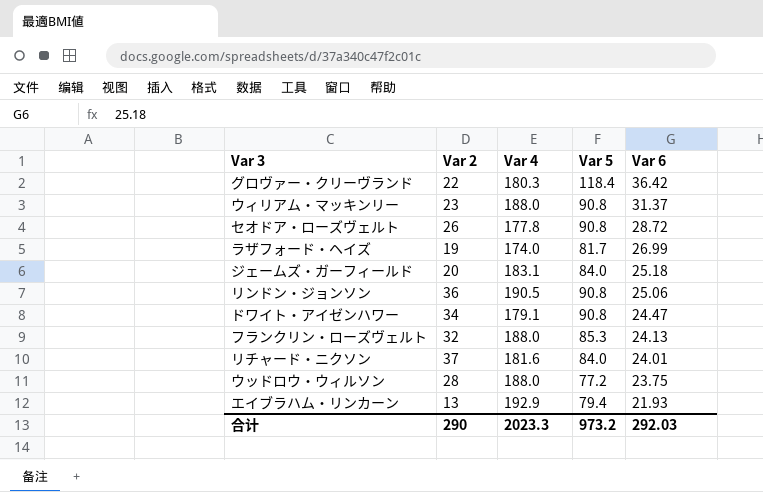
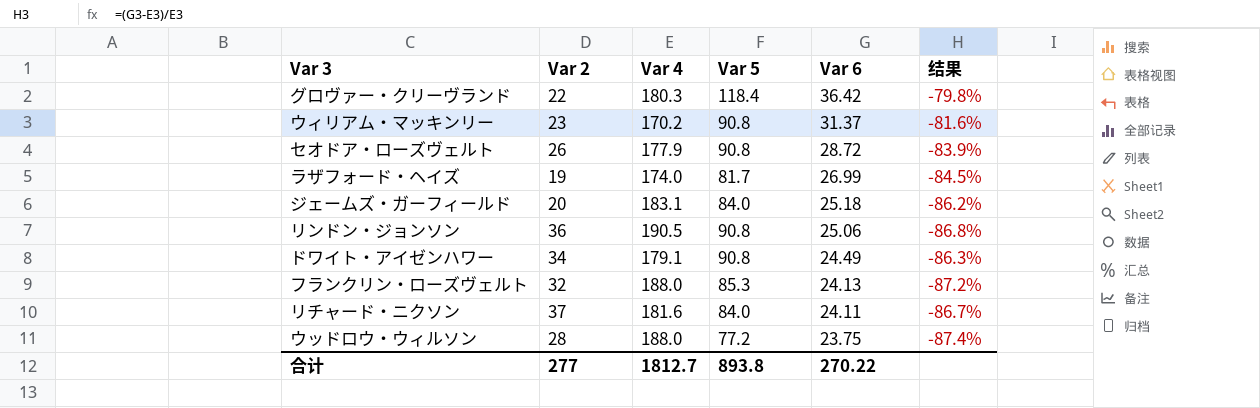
column 结果 | formula: none -> ([Var 6] - [Var 4]) / [Var 4]
row エイブラハム・リンカーン: 13 | 192.9 | 79.4 | 21.93 -> none
ウィリアム・マッキンリー | Var 4: 188.0 -> 170.2
セオドア・ローズヴェルト | Var 4: 177.8 -> 177.9
ドワイト・アイゼンハワー | Var 6: 24.47 -> 24.49
リチャード・ニクソン | Var 6: 24.01 -> 24.11
合计 | Var 2: 290 -> 277
合计 | Var 4: 2023.3 -> 1812.7
合计 | Var 5: 973.2 -> 893.8
合计 | Var 6: 292.03 -> 270.22

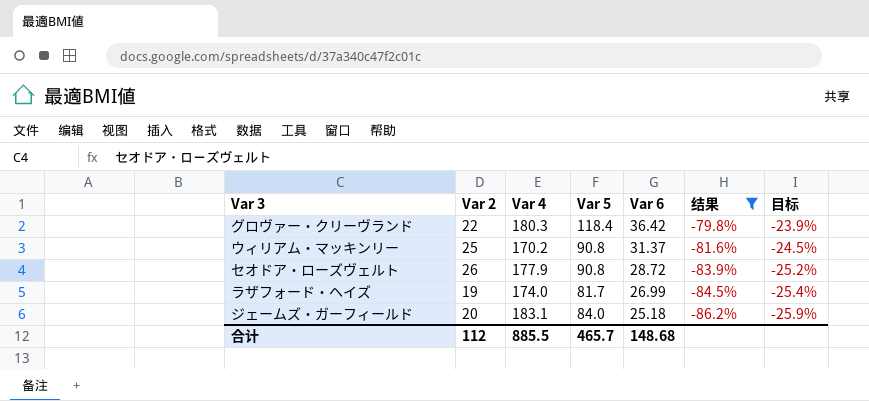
filter: none -> 结果 >= -86.2%
column 目标 | formula: none -> [结果] * 0.3
ウィリアム・マッキンリー | Var 2: 23 -> 25
合计 | Var 2: 277 -> 112
合计 | Var 4: 1812.7 -> 885.5
合计 | Var 5: 893.8 -> 465.7
合计 | Var 6: 270.22 -> 148.68

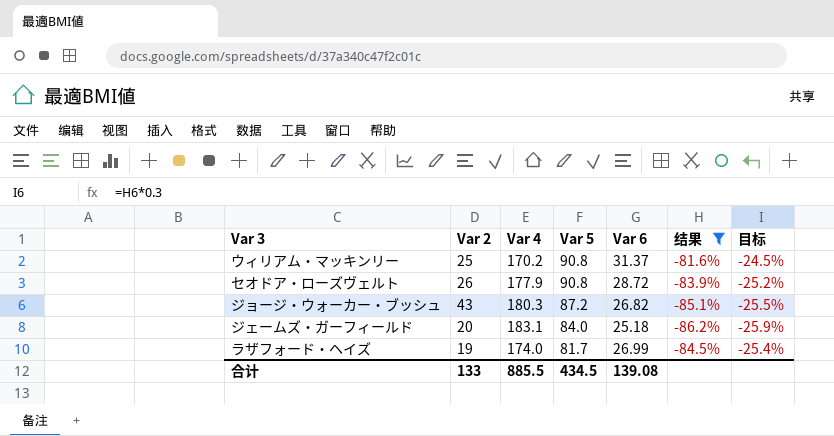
row order: Var 6 descending -> Var 5 descending
row グロヴァー・クリーヴランド: 22 | 180.3 | 118.4 | 36.42 | -79.8% | -23.9% -> none
row ジョージ・ウォーカー・ブッシュ: none -> 43 | 180.3 | 87.2 | 26.82 | -85.1% | -25.5%
合计 | Var 2: 112 -> 133
合计 | Var 5: 465.7 -> 434.5
合计 | Var 6: 148.68 -> 139.08

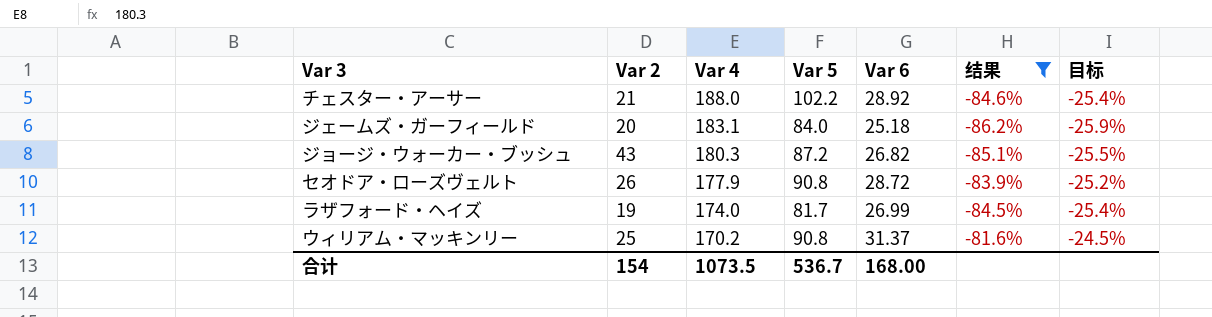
row order: Var 5 descending -> Var 4 descending
row チェスター・アーサー: none -> 21 | 188.0 | 102.2 | 28.92 | -84.6% | -25.4%
合计 | Var 2: 133 -> 154
合计 | Var 4: 885.5 -> 1073.5
合计 | Var 5: 434.5 -> 536.7
合计 | Var 6: 139.08 -> 168.00

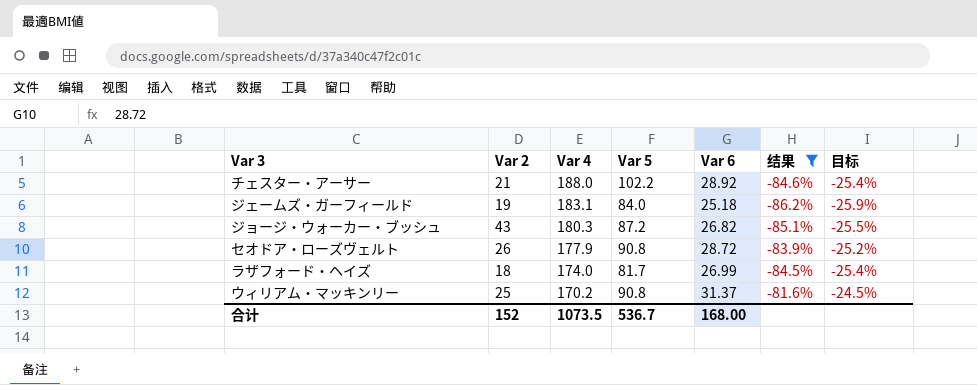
ジェームズ・ガーフィールド | Var 2: 20 -> 19
ラザフォード・ヘイズ | Var 2: 19 -> 18
合计 | Var 2: 154 -> 152

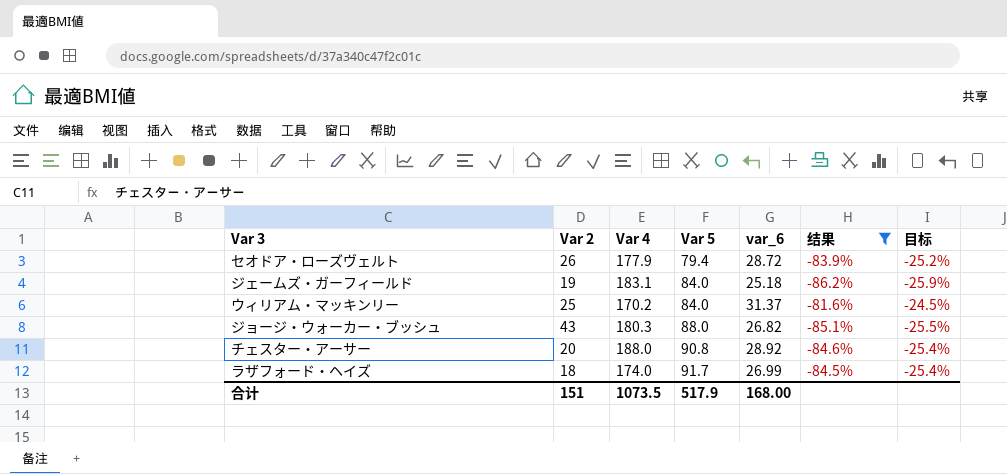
row order: Var 4 descending -> Var 5 ascending
column name: Var 6 -> var_6
セオドア・ローズヴェルト | Var 5: 90.8 -> 79.4
ウィリアム・マッキンリー | Var 5: 90.8 -> 84.0
ジョージ・ウォーカー・ブッシュ | Var 5: 87.2 -> 88.0
チェスター・アーサー | Var 2: 21 -> 20
チェスター・アーサー | Var 5: 102.2 -> 90.8
ラザフォード・ヘイズ | Var 5: 81.7 -> 91.7
合计 | Var 2: 152 -> 151
合计 | Var 5: 536.7 -> 517.9

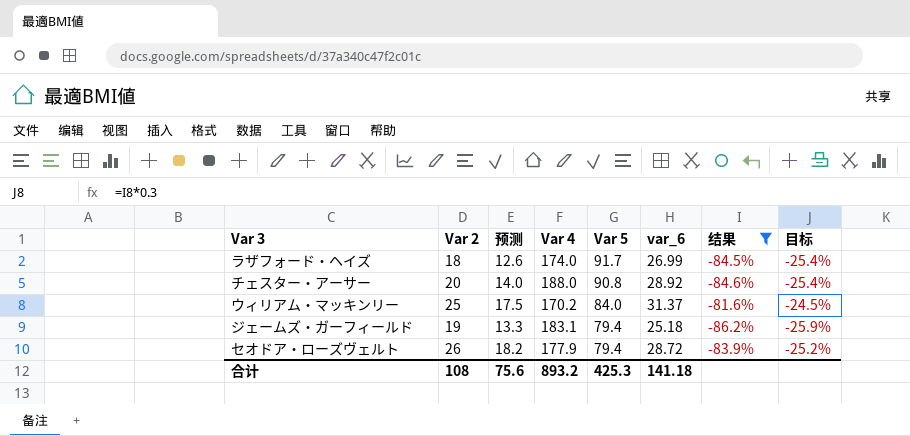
row order: Var 5 ascending -> Var 5 descending
column 预测 | formula: none -> [Var 2] * 0.7
row ジョージ・ウォーカー・ブッシュ: 43 | 180.3 | 88.0 | 26.82 | -85.1% | -25.5% -> none
ジェームズ・ガーフィールド | Var 5: 84.0 -> 79.4
合计 | Var 2: 151 -> 108
合计 | Var 4: 1073.5 -> 893.2
合计 | Var 5: 517.9 -> 425.3
合计 | var_6: 168.00 -> 141.18

